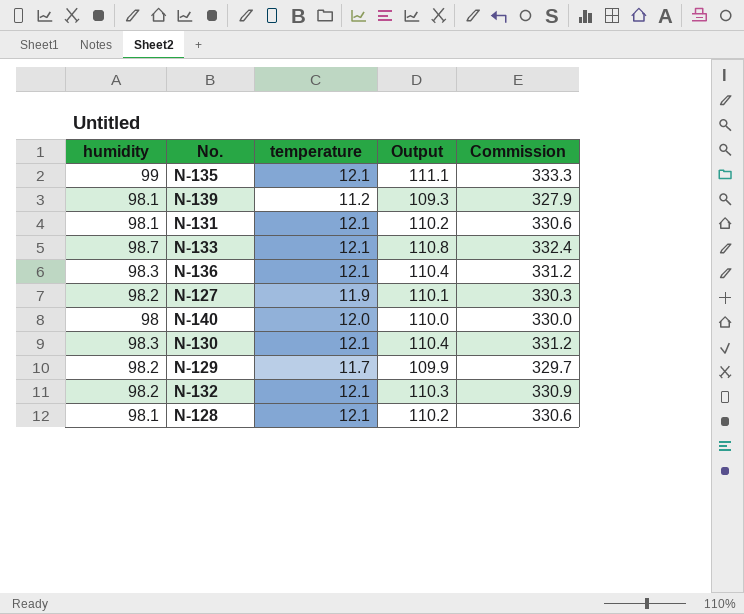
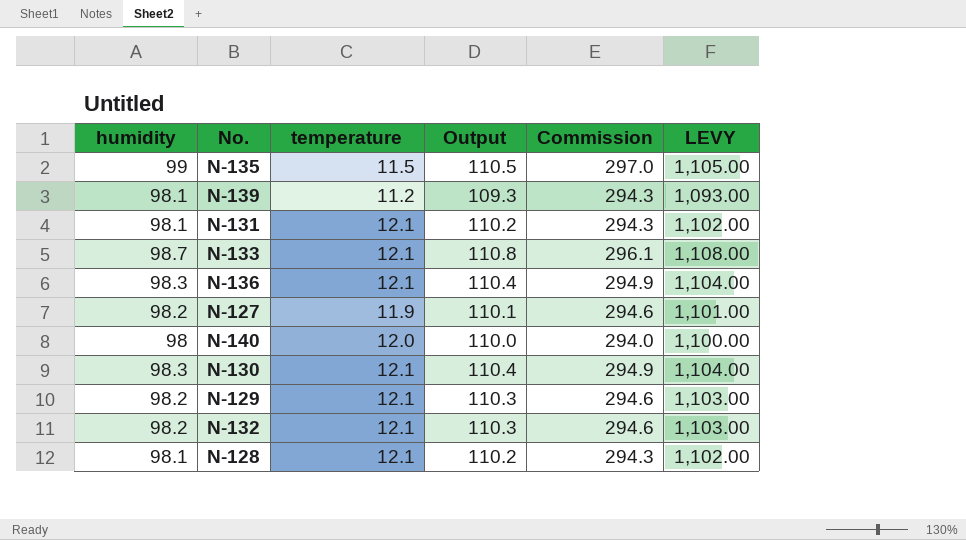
column Commission | formula: [Output] * 3 -> [humidity] * 3
column LEVY | formula: none -> [Output] * 10
N-135 | temperature: 12.1 -> 11.5
N-135 | Output: 111.1 -> 110.5
N-129 | temperature: 11.7 -> 12.1
N-129 | Output: 109.9 -> 110.3

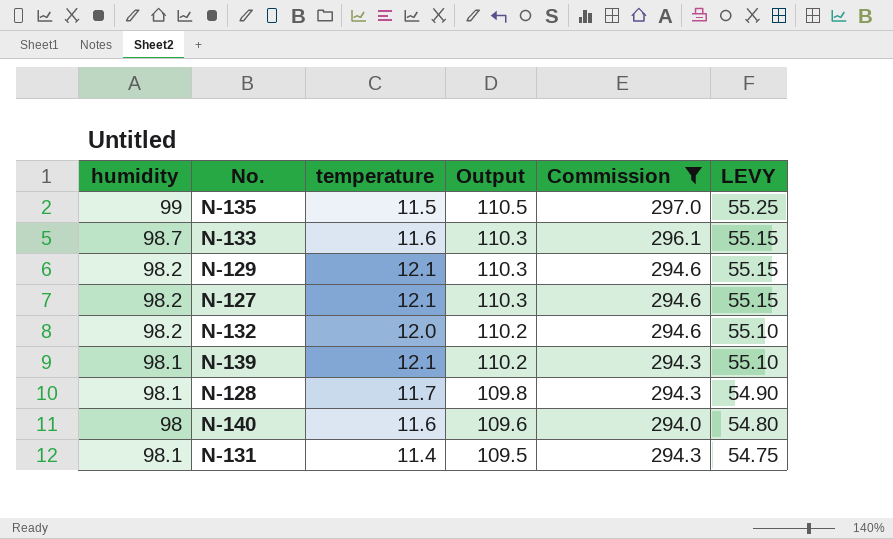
filter: none -> Commission != 294.9
row order: none -> Output descending
column LEVY | formula: [Output] * 10 -> [Output] * 0.5
N-133 | temperature: 12.1 -> 11.6
N-133 | Output: 110.8 -> 110.3
N-127 | temperature: 11.9 -> 12.1
N-127 | Output: 110.1 -> 110.3
N-132 | temperature: 12.1 -> 12.0
N-132 | Output: 110.3 -> 110.2
N-139 | temperature: 11.2 -> 12.1
N-139 | Output: 109.3 -> 110.2
N-128 | temperature: 12.1 -> 11.7
N-128 | Output: 110.2 -> 109.8
N-140 | temperature: 12.0 -> 11.6
N-140 | Output: 110.0 -> 109.6
N-131 | temperature: 12.1 -> 11.4
N-131 | Output: 110.2 -> 109.5

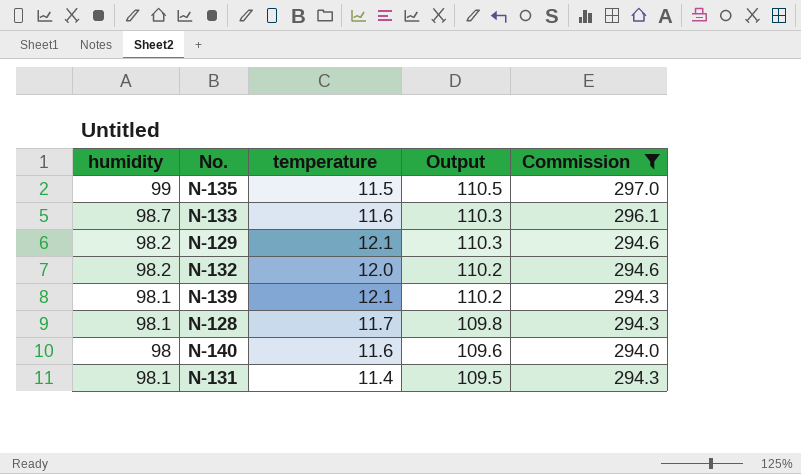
column LEVY | formula: [Output] * 0.5 -> none
row N-127: 98.2 | 12.1 | 110.3 | 294.6 | 55.15 -> none

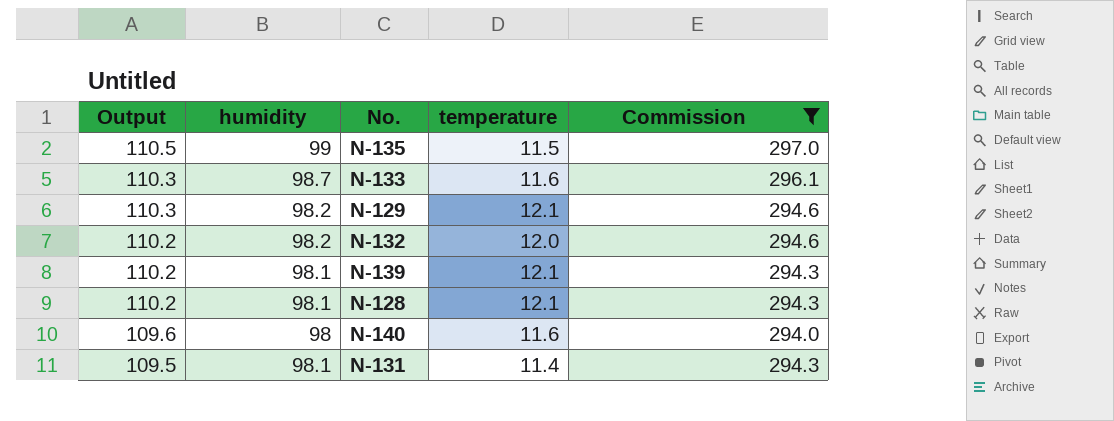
column Output | position: 4 -> 1
N-128 | Output: 109.8 -> 110.2
N-128 | temperature: 11.7 -> 12.1

